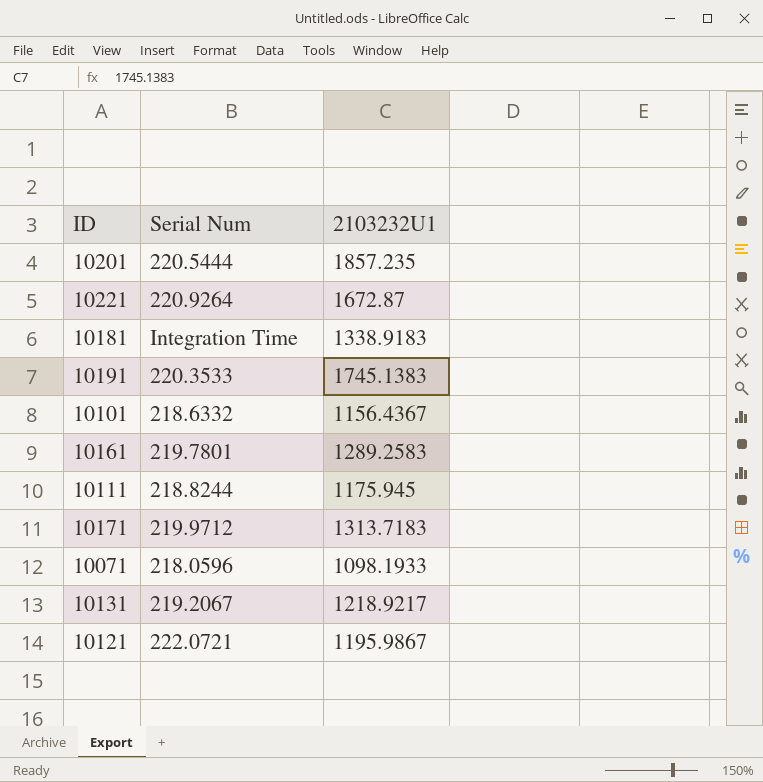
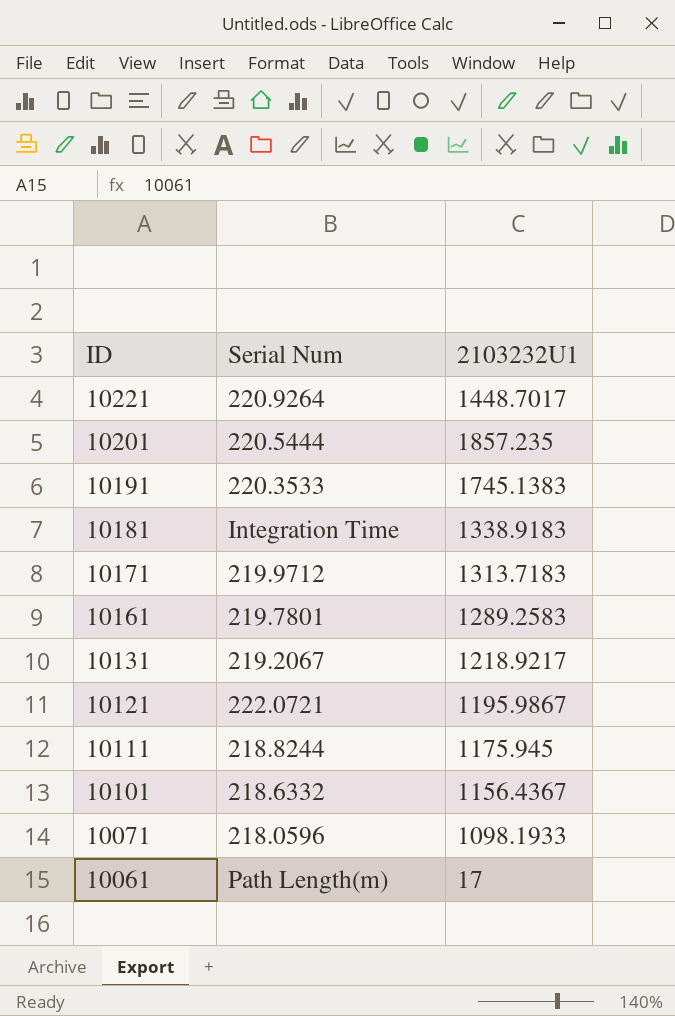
row order: none -> ID descending
10221 | 2103232U1: 1672.87 -> 1448.7017
row 10061: none -> Path Length(m) | 17

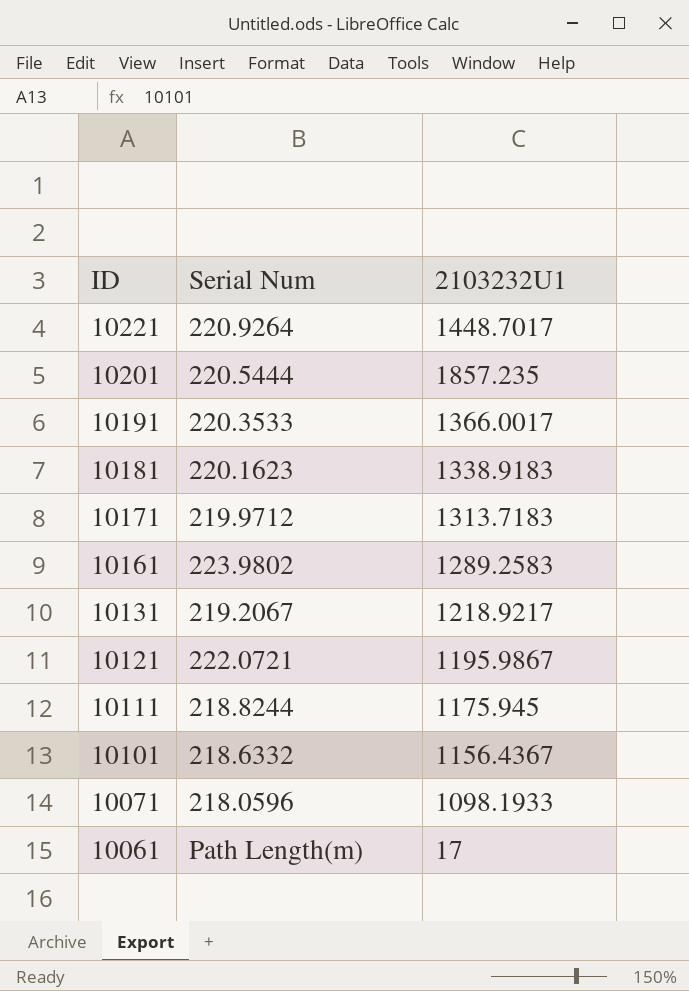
10191 | 2103232U1: 1745.1383 -> 1366.0017
10181 | Serial Num: Integration Time -> 220.1623
10161 | Serial Num: 219.7801 -> 223.9802

